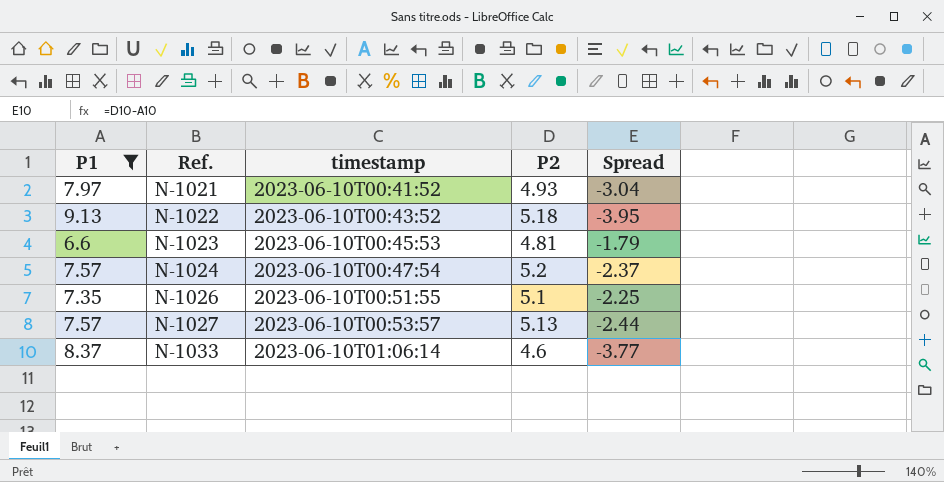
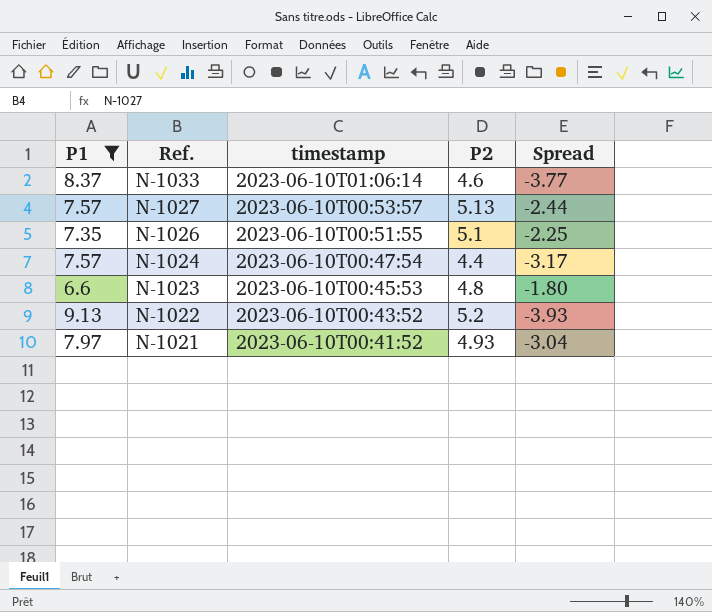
row order: Ref. ascending -> Ref. descending
N-1024 | P2: 5.2 -> 4.4
N-1024 | Spread: -2.37 -> -3.17
N-1023 | P2: 4.81 -> 4.8
N-1023 | Spread: -1.79 -> -1.80
N-1022 | P2: 5.18 -> 5.2
N-1022 | Spread: -3.95 -> -3.93

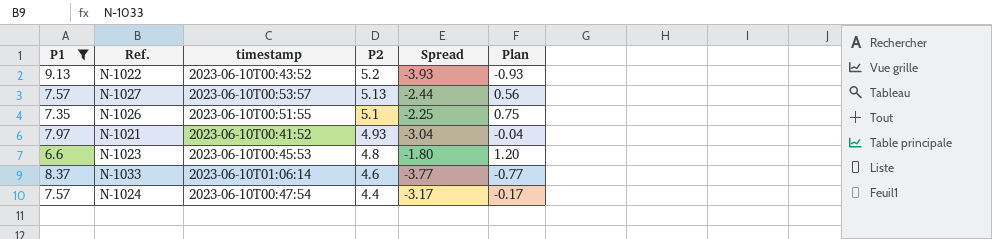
row order: Ref. descending -> P2 descending
column Plan | formula: none -> [Spread] + 3

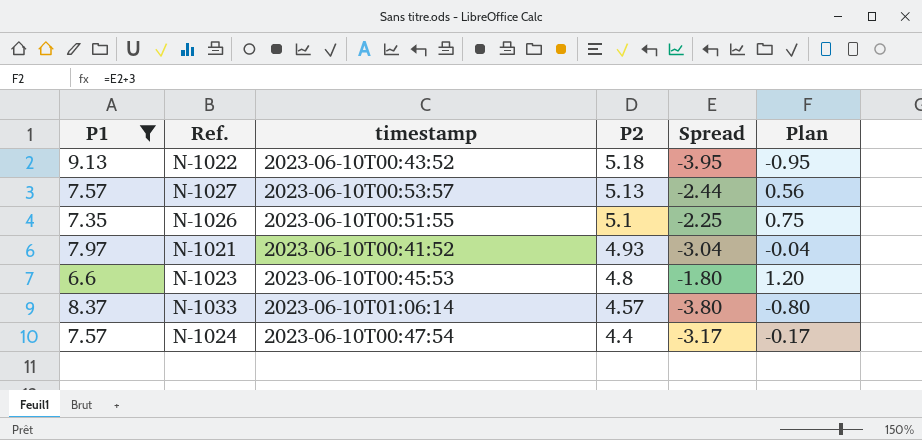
N-1022 | P2: 5.2 -> 5.18
N-1022 | Spread: -3.93 -> -3.95
N-1022 | Plan: -0.93 -> -0.95
N-1033 | P2: 4.6 -> 4.57
N-1033 | Spread: -3.77 -> -3.80
N-1033 | Plan: -0.77 -> -0.80

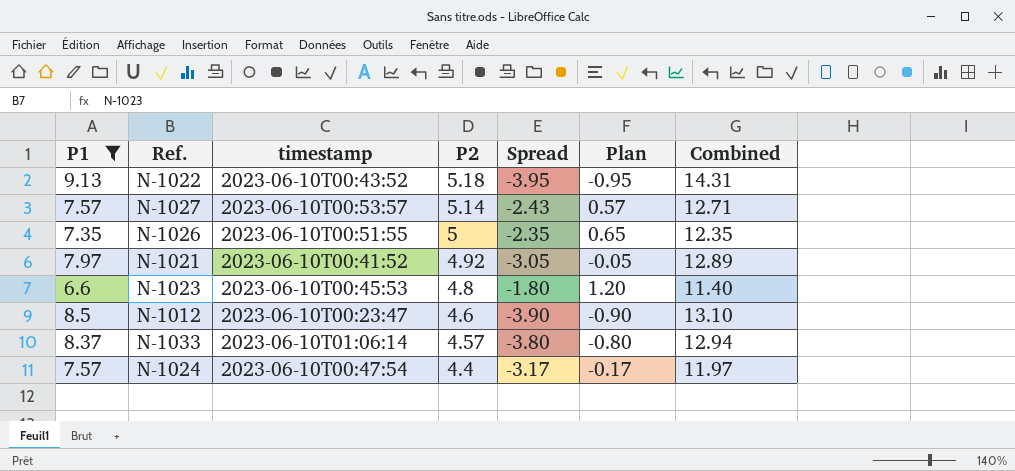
column Combined | formula: none -> [P1] + [P2]
N-1027 | P2: 5.13 -> 5.14
N-1027 | Spread: -2.44 -> -2.43
N-1027 | Plan: 0.56 -> 0.57
N-1026 | P2: 5.1 -> 5
N-1026 | Spread: -2.25 -> -2.35
N-1026 | Plan: 0.75 -> 0.65
N-1021 | P2: 4.93 -> 4.92
N-1021 | Spread: -3.04 -> -3.05
N-1021 | Plan: -0.04 -> -0.05
row N-1012: none -> 8.5 | 2023-06-10T00:23:47 | 4.6 | -3.90 | -0.90 | 13.10

